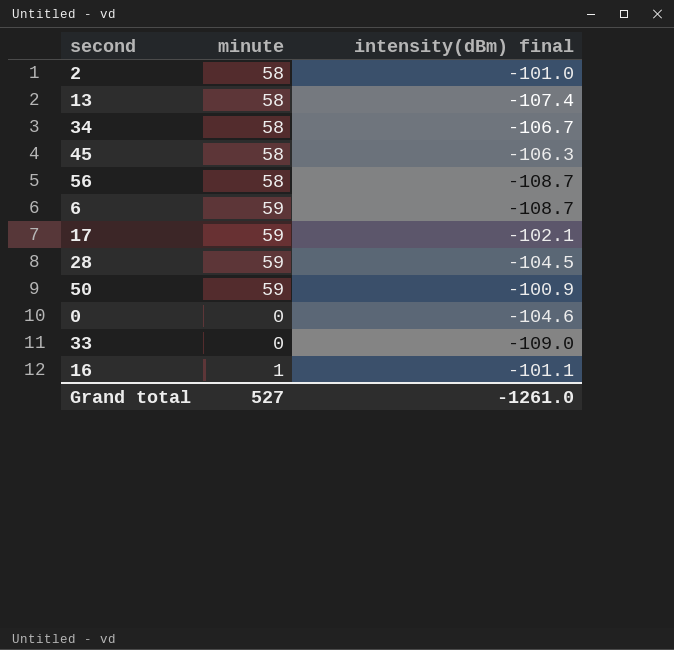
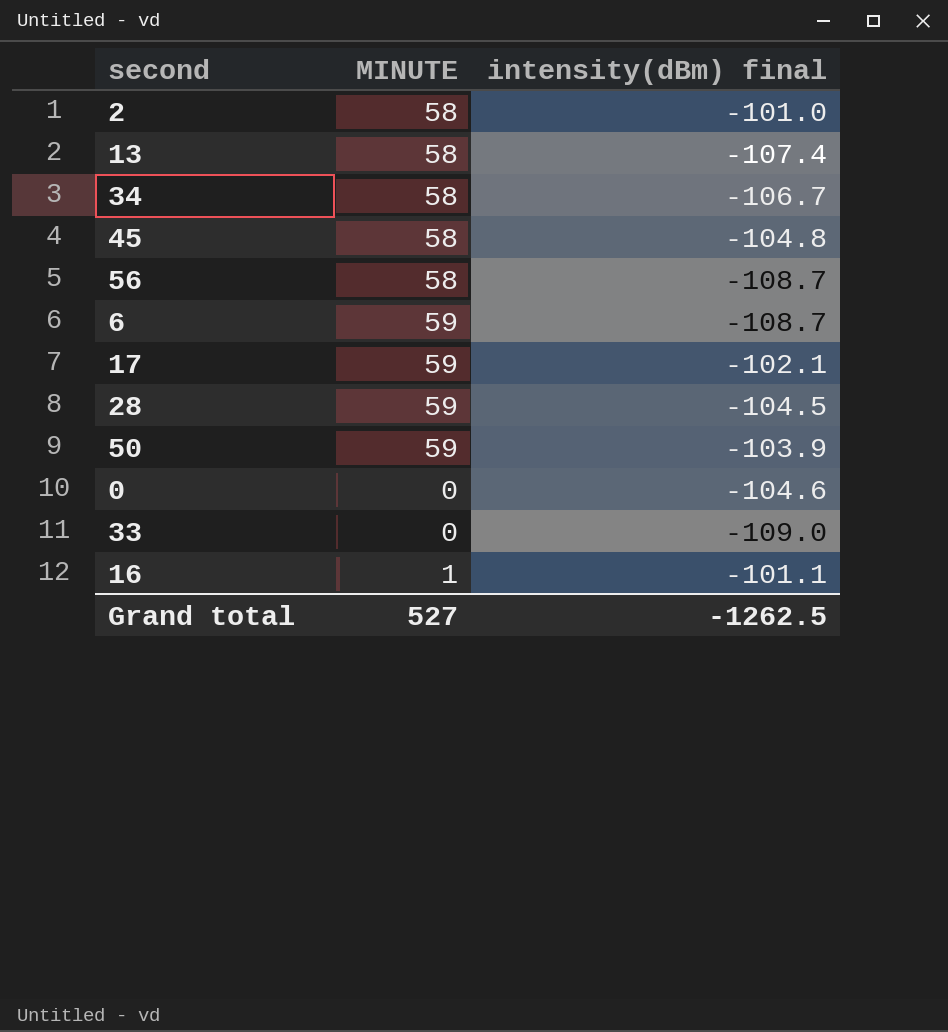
column name: minute -> MINUTE
45 | intensity(dBm) final: -106.3 -> -104.8
50 | intensity(dBm) final: -100.9 -> -103.9
Grand total | intensity(dBm) final: -1261.0 -> -1262.5

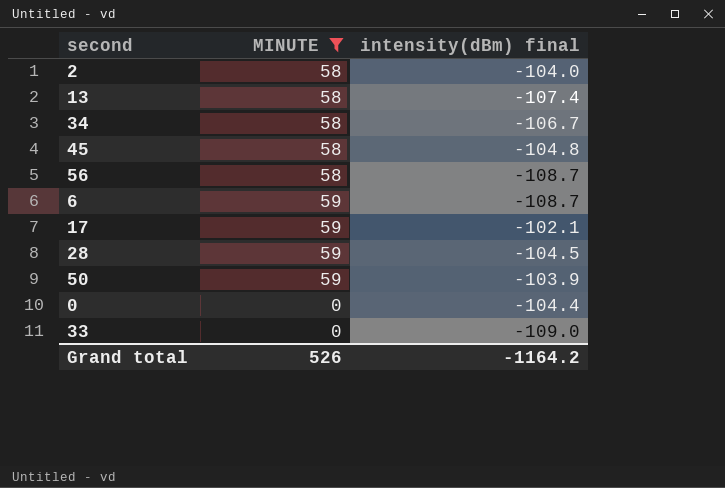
filter: none -> MINUTE != 1
2 | intensity(dBm) final: -101.0 -> -104.0
0 | intensity(dBm) final: -104.6 -> -104.4
Grand total | MINUTE: 527 -> 526
Grand total | intensity(dBm) final: -1262.5 -> -1164.2

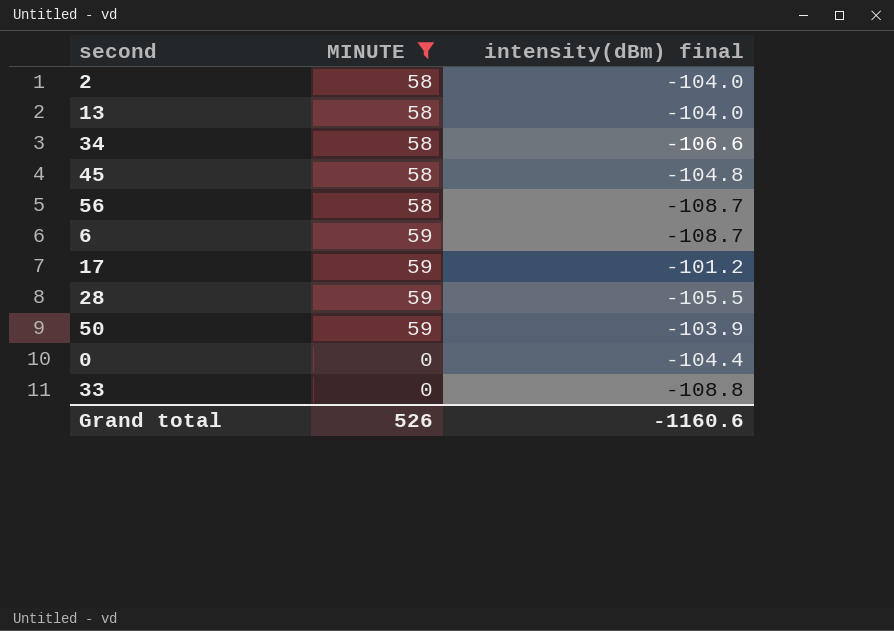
13 | intensity(dBm) final: -107.4 -> -104.0
34 | intensity(dBm) final: -106.7 -> -106.6
17 | intensity(dBm) final: -102.1 -> -101.2
28 | intensity(dBm) final: -104.5 -> -105.5
33 | intensity(dBm) final: -109.0 -> -108.8
Grand total | intensity(dBm) final: -1164.2 -> -1160.6

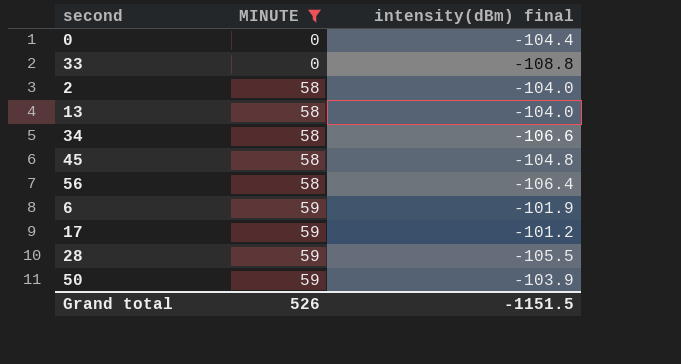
row order: none -> MINUTE ascending
56 | intensity(dBm) final: -108.7 -> -106.4
6 | intensity(dBm) final: -108.7 -> -101.9
Grand total | intensity(dBm) final: -1160.6 -> -1151.5

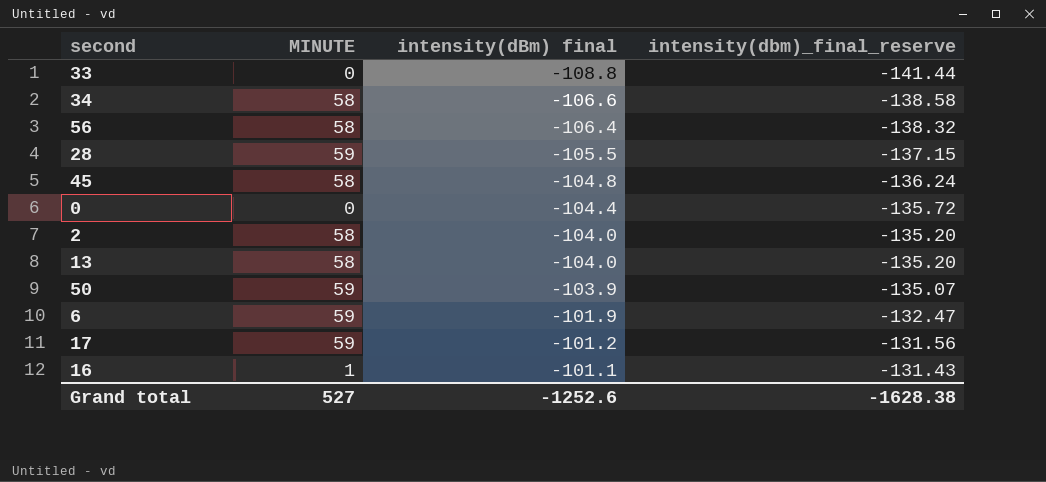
filter: MINUTE != 1 -> none
row order: MINUTE ascending -> intensity(dBm) final ascending
column intensity(dbm)_final_reserve | formula: none -> [intensity(dBm) final] * 1.3
Grand total | MINUTE: 526 -> 527
Grand total | intensity(dBm) final: -1151.5 -> -1252.6

